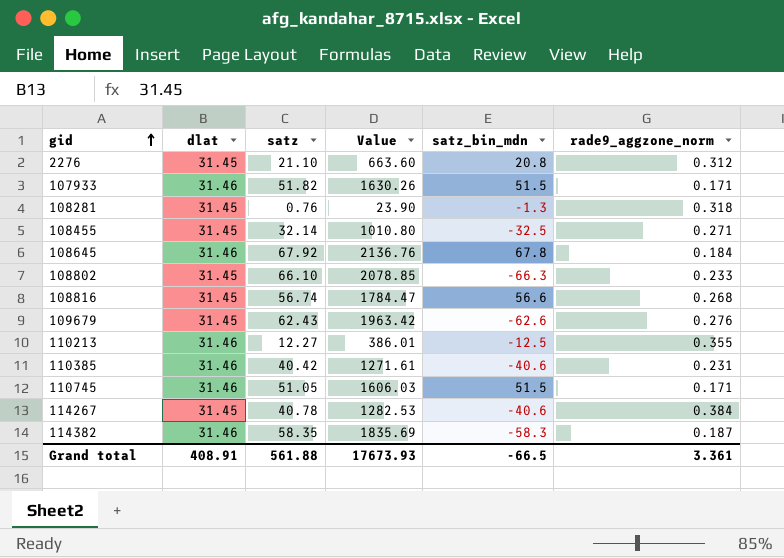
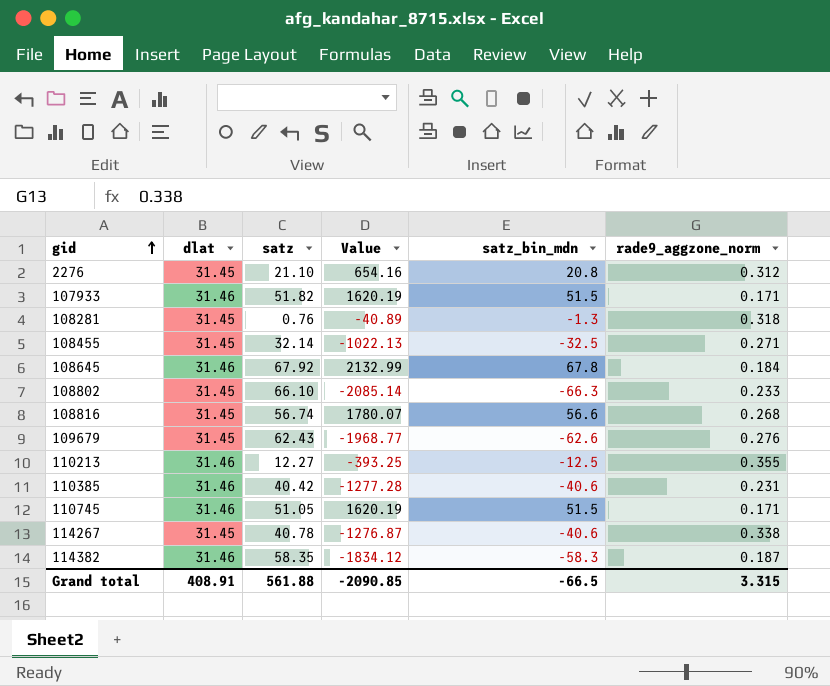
column Value | formula: [dlat] * [satz] -> [dlat] * [satz_bin_mdn]
114267 | rade9_aggzone_norm: 0.384 -> 0.338
Grand total | Value: 17673.93 -> -2090.85
Grand total | rade9_aggzone_norm: 3.361 -> 3.315

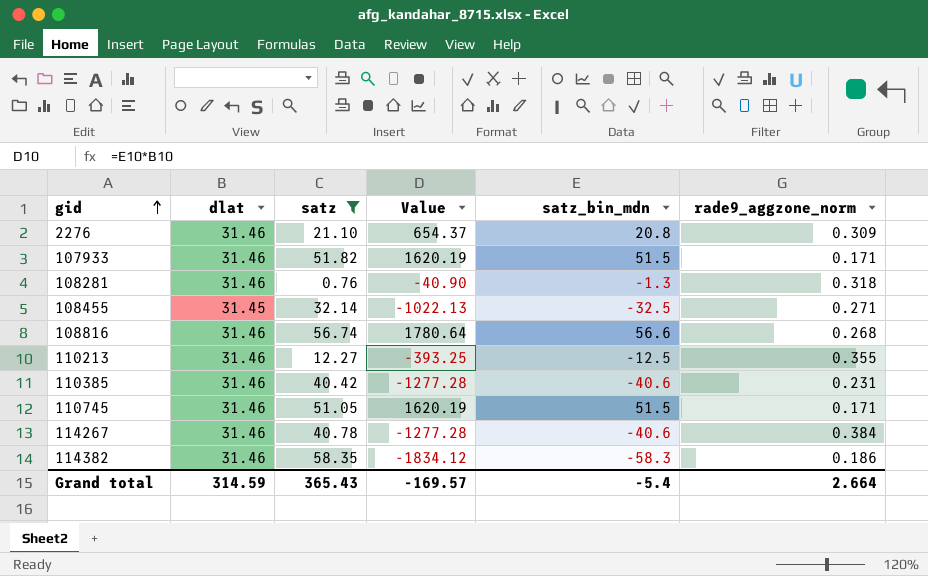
filter: none -> satz <= 58.35
2276 | dlat: 31.45 -> 31.46
2276 | Value: 654.16 -> 654.37
2276 | rade9_aggzone_norm: 0.312 -> 0.309
108281 | dlat: 31.45 -> 31.46
108281 | Value: -40.89 -> -40.90
108816 | dlat: 31.45 -> 31.46
108816 | Value: 1780.07 -> 1780.64
114267 | dlat: 31.45 -> 31.46
114267 | Value: -1276.87 -> -1277.28
114267 | rade9_aggzone_norm: 0.338 -> 0.384
114382 | rade9_aggzone_norm: 0.187 -> 0.186
Grand total | dlat: 408.91 -> 314.59
Grand total | satz: 561.88 -> 365.43
Grand total | Value: -2090.85 -> -169.57
Grand total | satz_bin_mdn: -66.5 -> -5.4
Grand total | rade9_aggzone_norm: 3.315 -> 2.664

